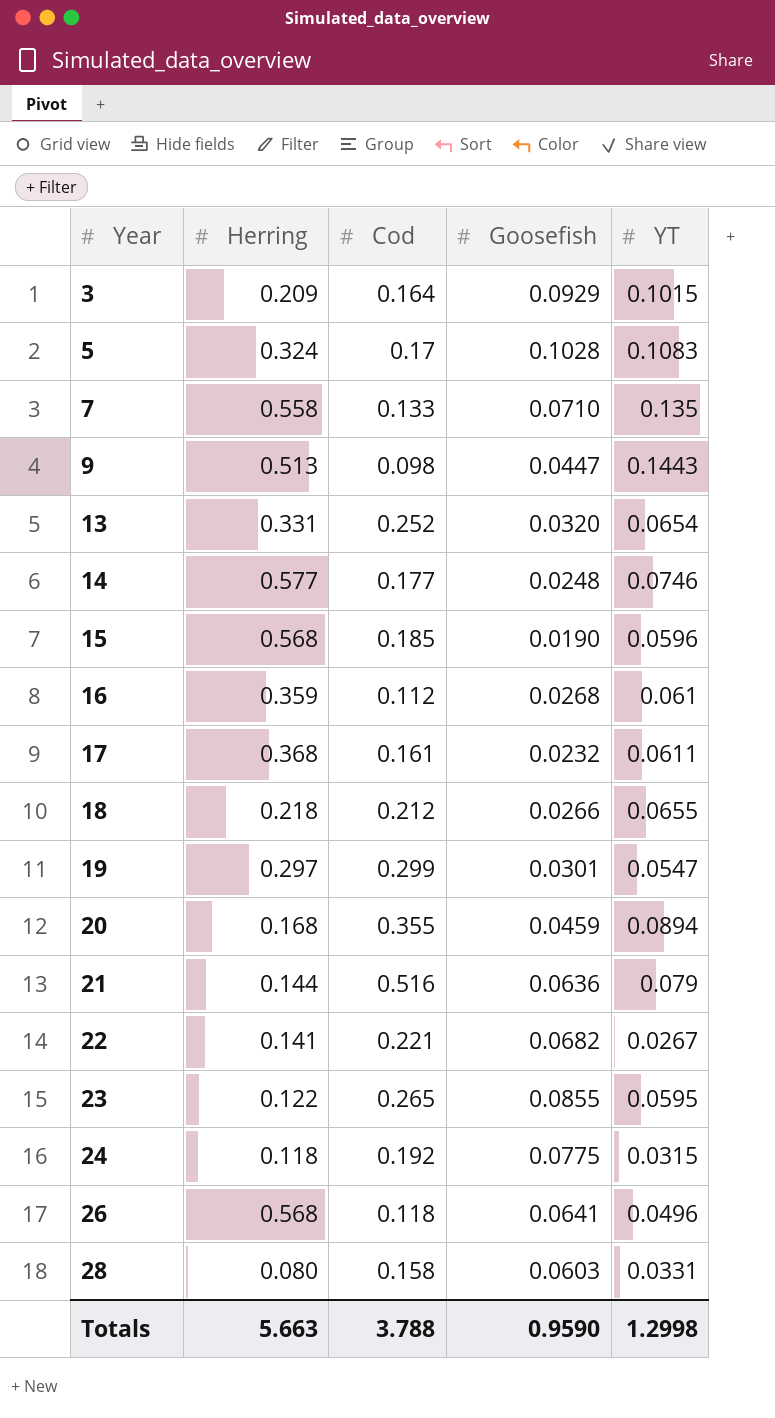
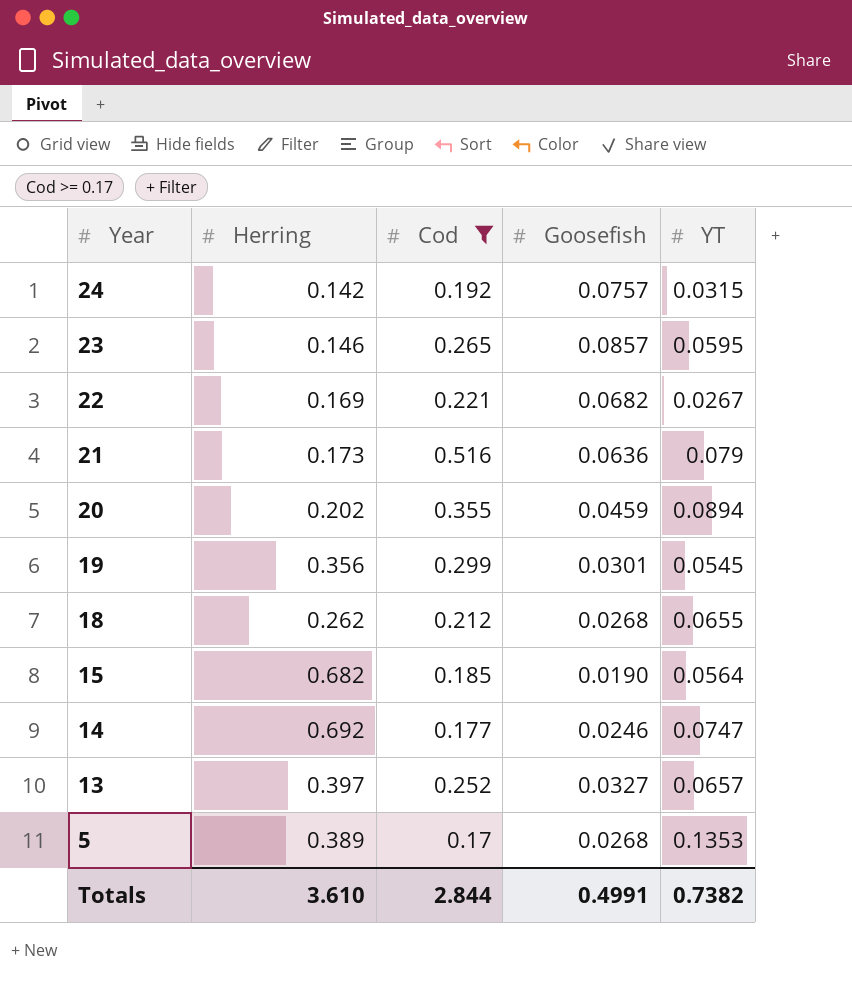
filter: none -> Cod >= 0.17
row order: Year ascending -> Year descending
24 | Herring: 0.118 -> 0.142
24 | Goosefish: 0.0775 -> 0.0757
23 | Herring: 0.122 -> 0.146
23 | Goosefish: 0.0855 -> 0.0857
22 | Herring: 0.141 -> 0.169
21 | Herring: 0.144 -> 0.173
20 | Herring: 0.168 -> 0.202
19 | Herring: 0.297 -> 0.356
19 | YT: 0.0547 -> 0.0545
18 | Herring: 0.218 -> 0.262
18 | Goosefish: 0.0266 -> 0.0268
15 | Herring: 0.568 -> 0.682
15 | YT: 0.0596 -> 0.0564
14 | Herring: 0.577 -> 0.692
14 | Goosefish: 0.0248 -> 0.0246
14 | YT: 0.0746 -> 0.0747
13 | Herring: 0.331 -> 0.397
13 | Goosefish: 0.0320 -> 0.0327
13 | YT: 0.0654 -> 0.0657
5 | Herring: 0.324 -> 0.389
5 | Goosefish: 0.1028 -> 0.0268
5 | YT: 0.1083 -> 0.1353
Totals | Herring: 5.663 -> 3.610
Totals | Cod: 3.788 -> 2.844
Totals | Goosefish: 0.9590 -> 0.4991
Totals | YT: 1.2998 -> 0.7382

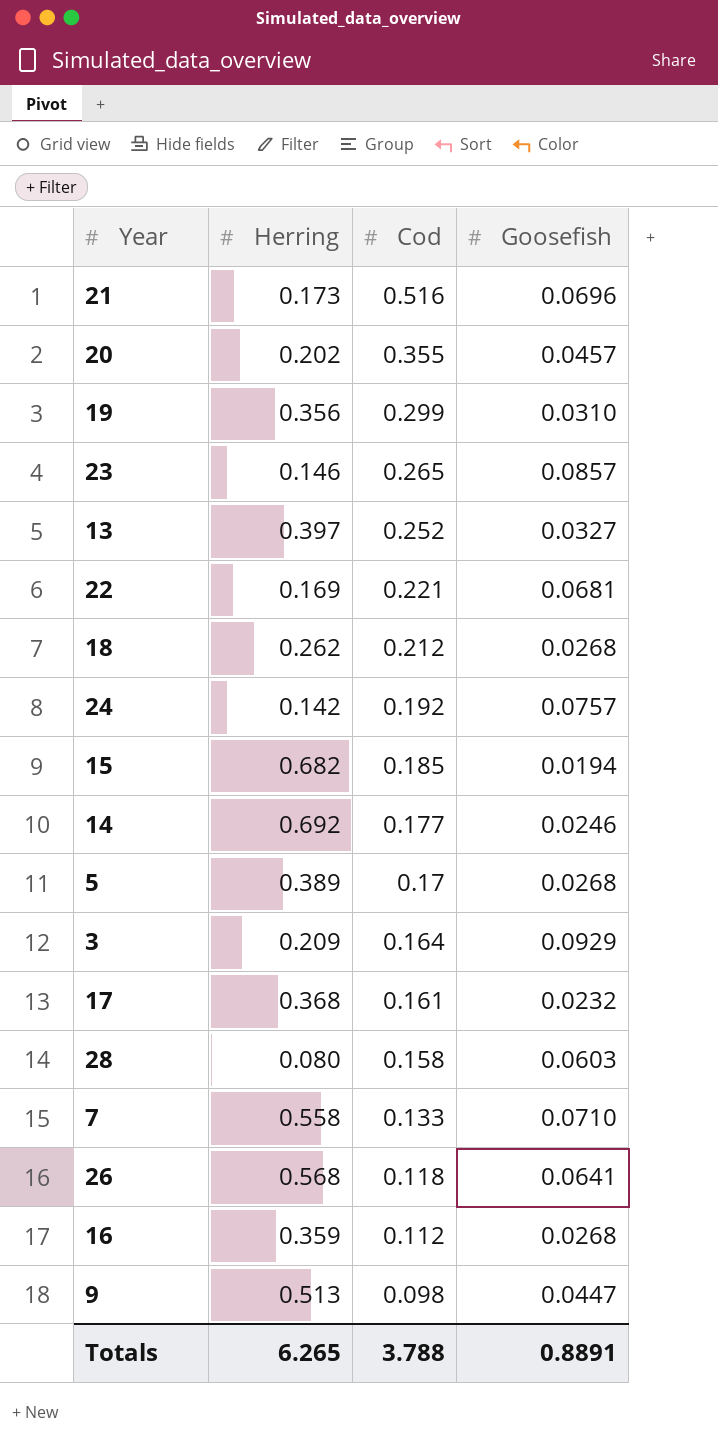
filter: Cod >= 0.17 -> none
row order: Year descending -> Cod descending
column YT | position: 5 -> none
21 | Goosefish: 0.0636 -> 0.0696
20 | Goosefish: 0.0459 -> 0.0457
19 | Goosefish: 0.0301 -> 0.0310
22 | Goosefish: 0.0682 -> 0.0681
15 | Goosefish: 0.0190 -> 0.0194
Totals | Herring: 3.610 -> 6.265
Totals | Cod: 2.844 -> 3.788
Totals | Goosefish: 0.4991 -> 0.8891

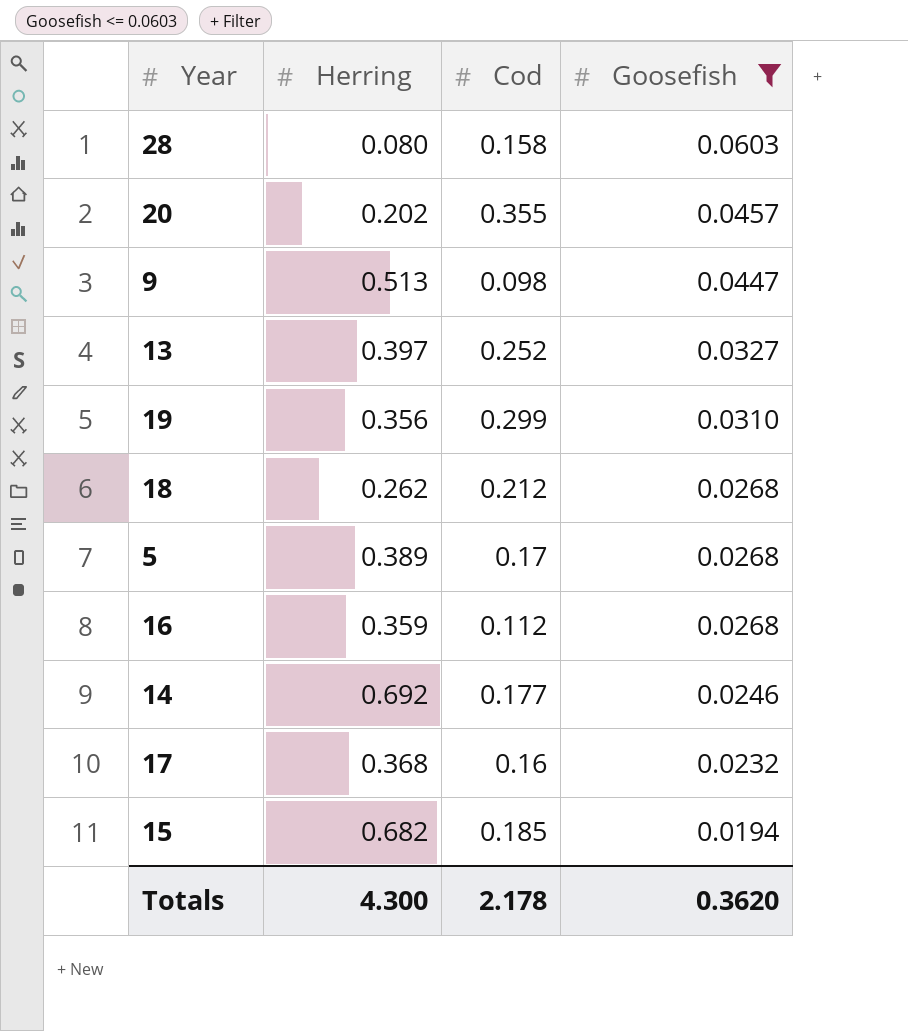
filter: none -> Goosefish <= 0.0603
row order: Cod descending -> Goosefish descending
17 | Cod: 0.161 -> 0.16
Totals | Herring: 6.265 -> 4.300
Totals | Cod: 3.788 -> 2.178
Totals | Goosefish: 0.8891 -> 0.3620

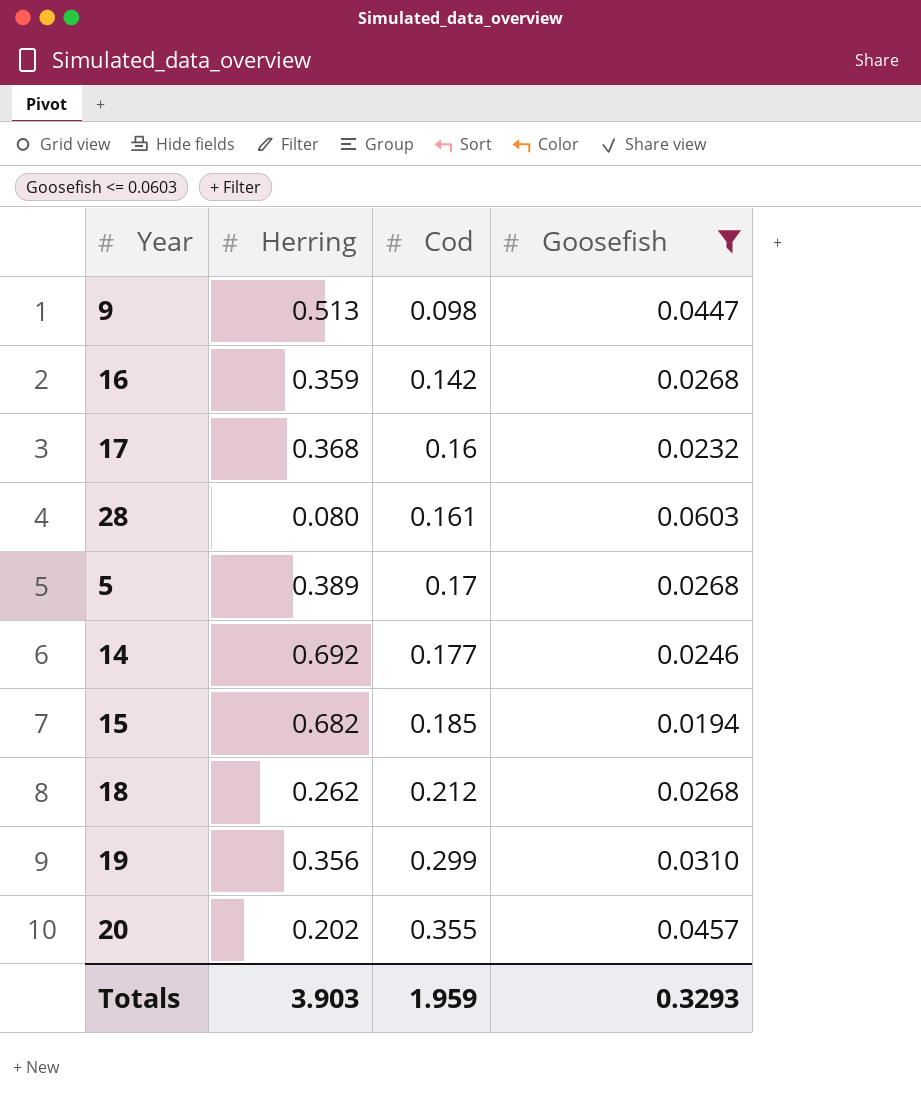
row order: Goosefish descending -> Cod ascending
row 13: 0.397 | 0.252 | 0.0327 -> none
16 | Cod: 0.112 -> 0.142
28 | Cod: 0.158 -> 0.161
Totals | Herring: 4.300 -> 3.903
Totals | Cod: 2.178 -> 1.959
Totals | Goosefish: 0.3620 -> 0.3293

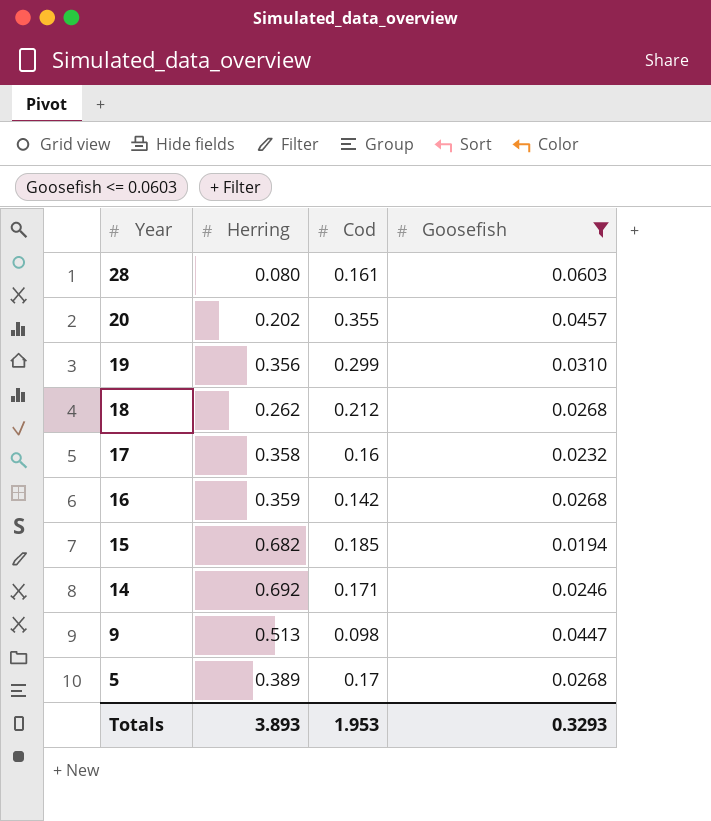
row order: Cod ascending -> Year descending
17 | Herring: 0.368 -> 0.358
14 | Cod: 0.177 -> 0.171
Totals | Herring: 3.903 -> 3.893
Totals | Cod: 1.959 -> 1.953

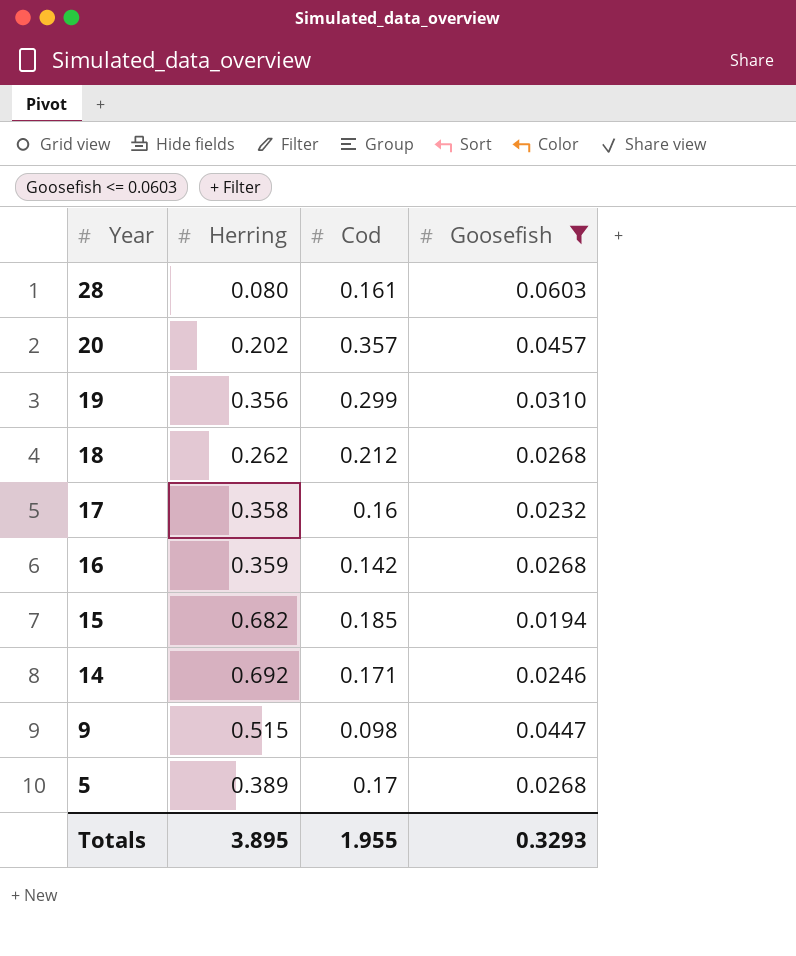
20 | Cod: 0.355 -> 0.357
9 | Herring: 0.513 -> 0.515
Totals | Herring: 3.893 -> 3.895
Totals | Cod: 1.953 -> 1.955

